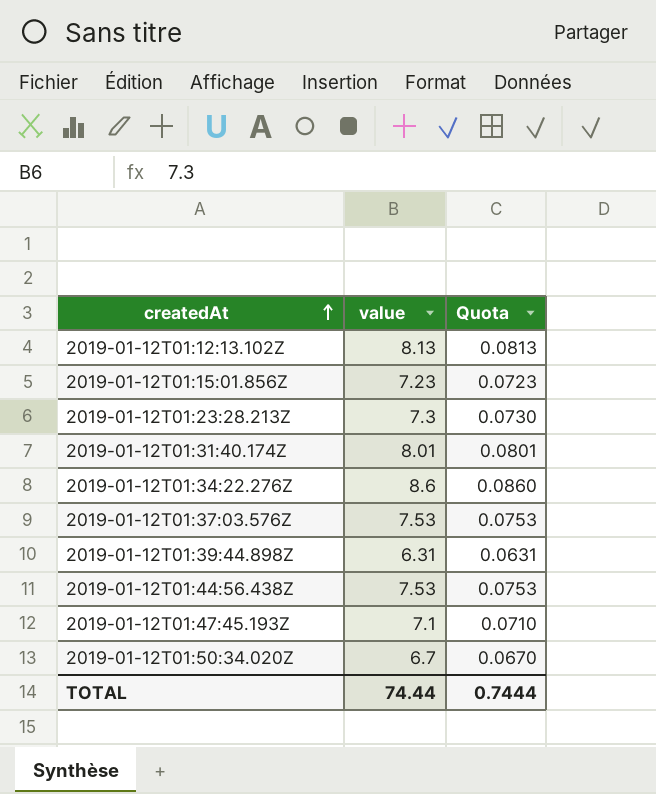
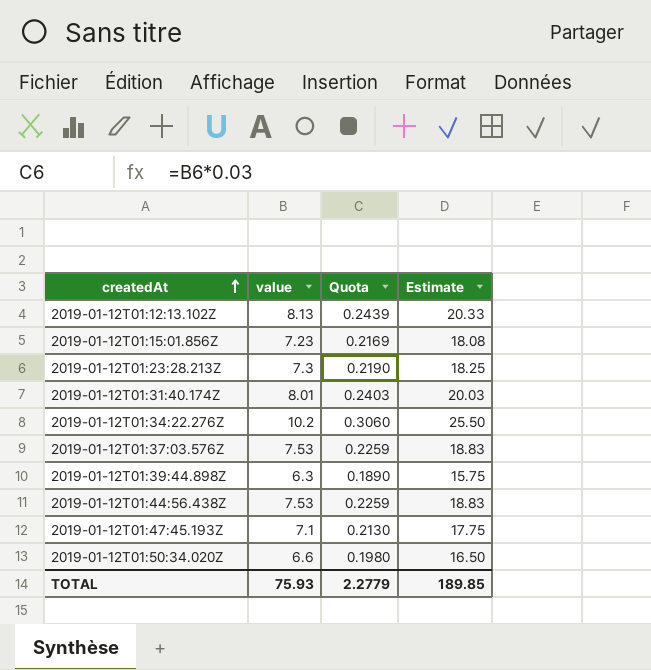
column Quota | formula: [value] * 0.01 -> [value] * 0.03
column Estimate | formula: none -> [value] * 2.5
2019-01-12T01:34:22.276Z | value: 8.6 -> 10.2
2019-01-12T01:39:44.898Z | value: 6.31 -> 6.3
2019-01-12T01:50:34.020Z | value: 6.7 -> 6.6
TOTAL | value: 74.44 -> 75.93
TOTAL | Quota: 0.7444 -> 2.2779

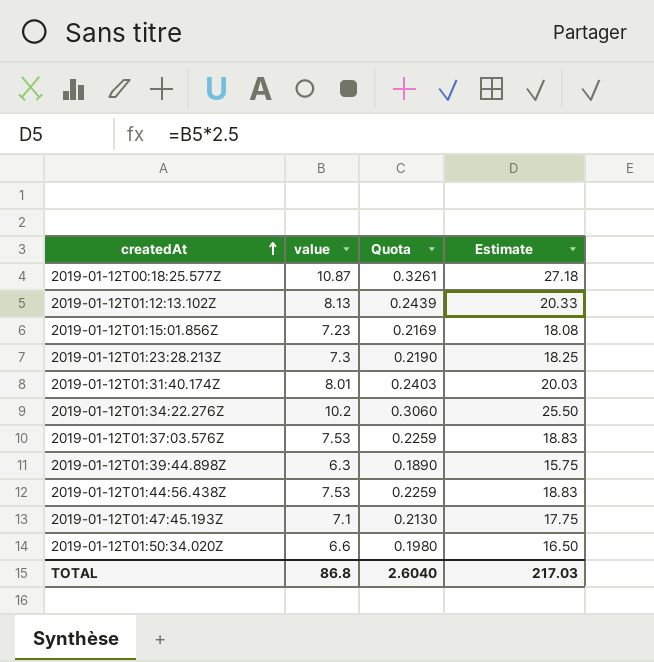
row 2019-01-12T00:18:25.577Z: none -> 10.87 | 0.3261 | 27.18
TOTAL | value: 75.93 -> 86.8
TOTAL | Quota: 2.2779 -> 2.6040
TOTAL | Estimate: 189.85 -> 217.03

